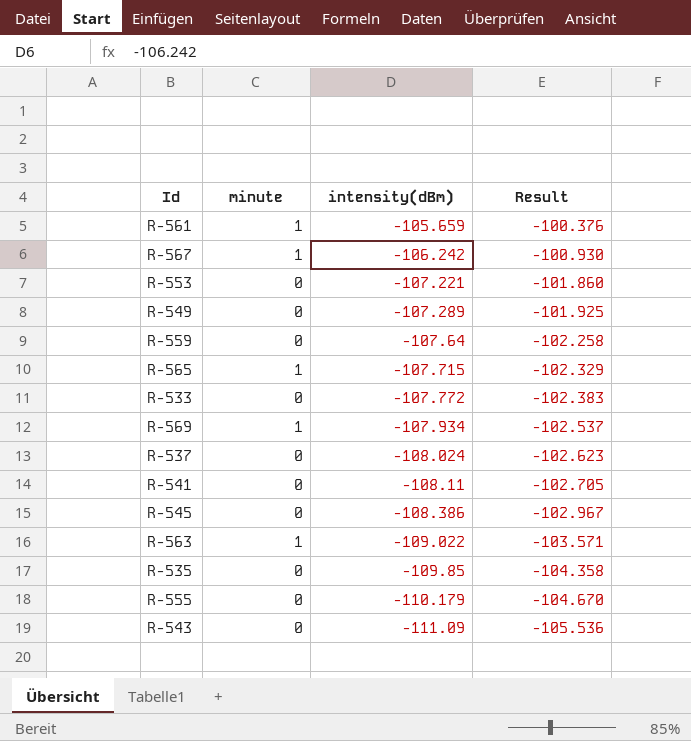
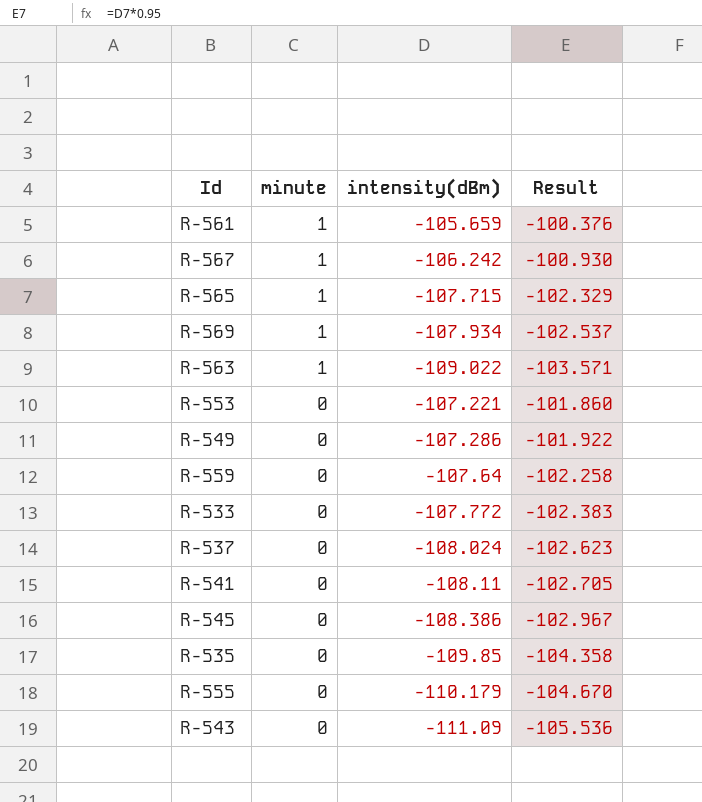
row order: intensity(dBm) descending -> minute descending
R-549 | intensity(dBm): -107.289 -> -107.286
R-549 | Result: -101.925 -> -101.922

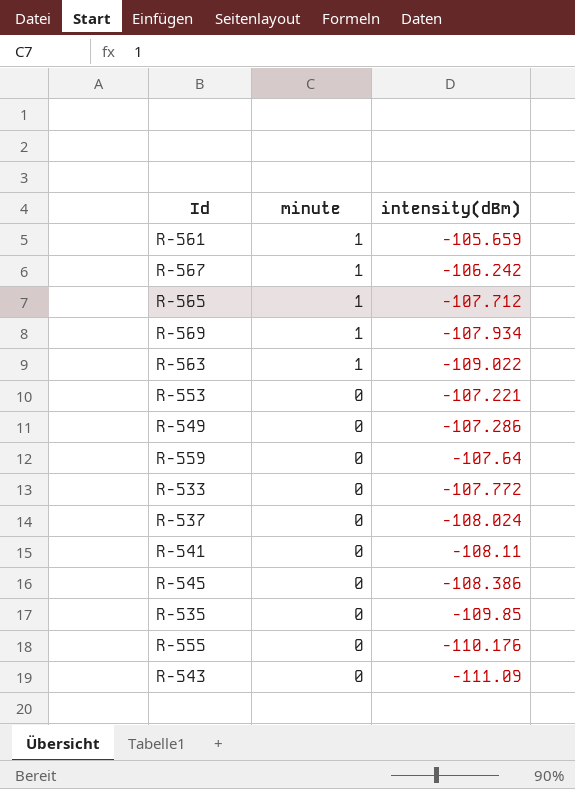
column Result | formula: [intensity(dBm)] * 0.95 -> none
R-565 | intensity(dBm): -107.715 -> -107.712
R-555 | intensity(dBm): -110.179 -> -110.176

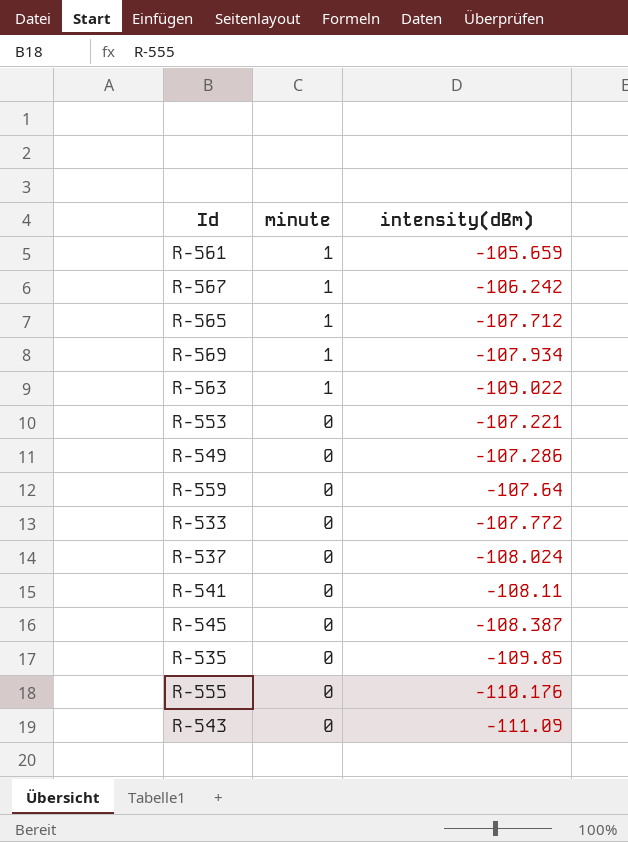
R-545 | intensity(dBm): -108.386 -> -108.387

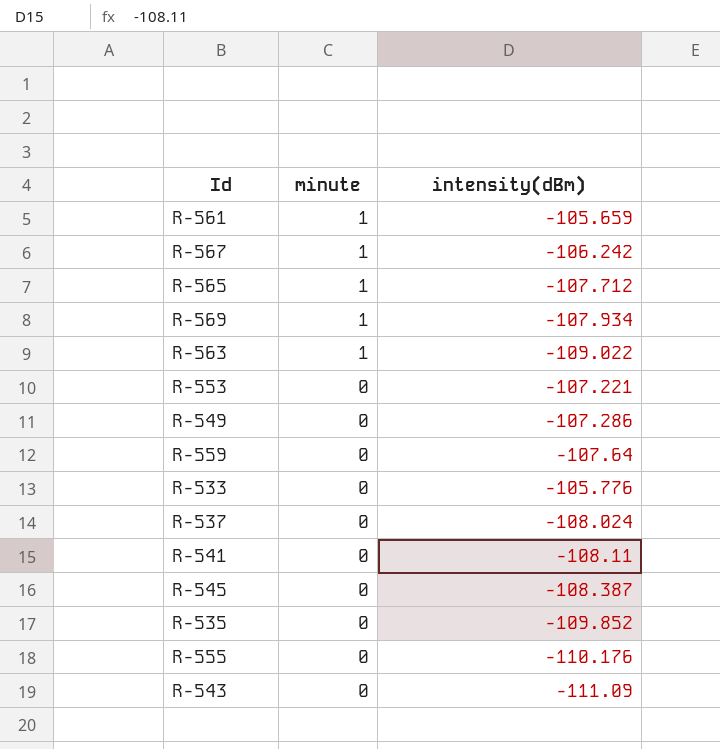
R-533 | intensity(dBm): -107.772 -> -105.776
R-535 | intensity(dBm): -109.85 -> -109.852

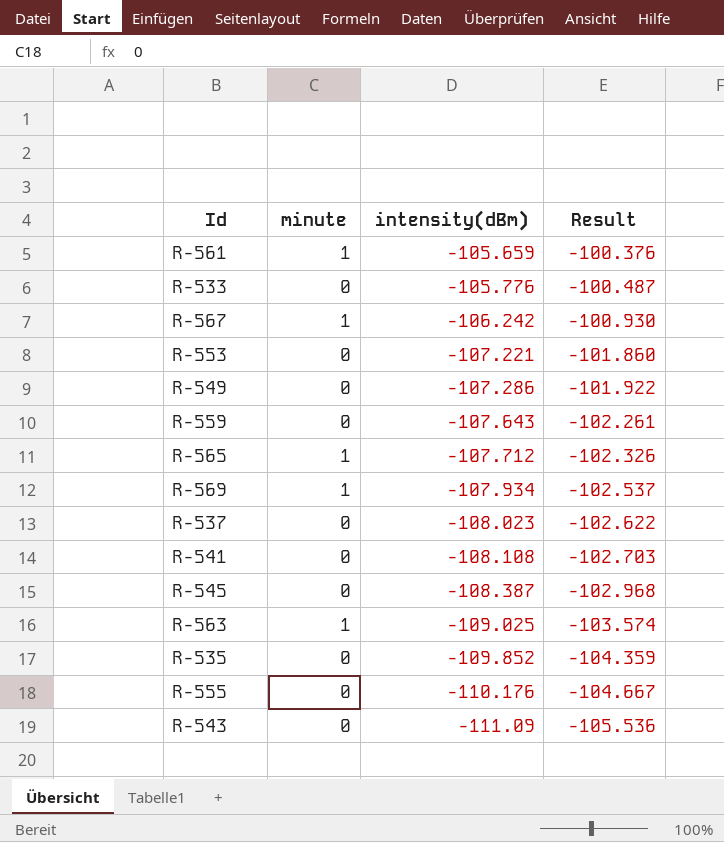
row order: minute descending -> intensity(dBm) descending
column Result | formula: none -> [intensity(dBm)] * 0.95
R-559 | intensity(dBm): -107.64 -> -107.643
R-537 | intensity(dBm): -108.024 -> -108.023
R-541 | intensity(dBm): -108.11 -> -108.108
R-563 | intensity(dBm): -109.022 -> -109.025

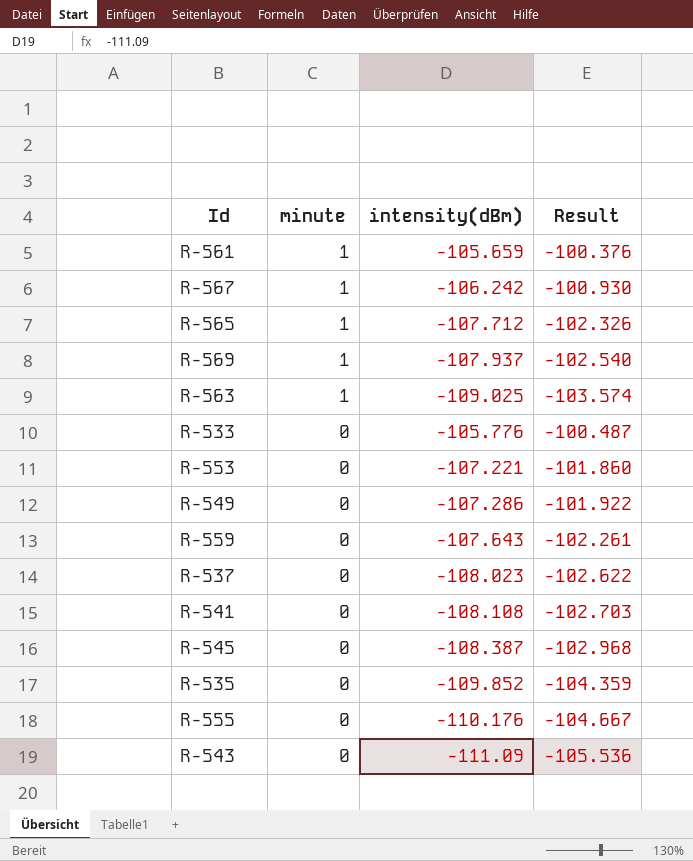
row order: intensity(dBm) descending -> minute descending
R-569 | intensity(dBm): -107.934 -> -107.937
R-569 | Result: -102.537 -> -102.540

